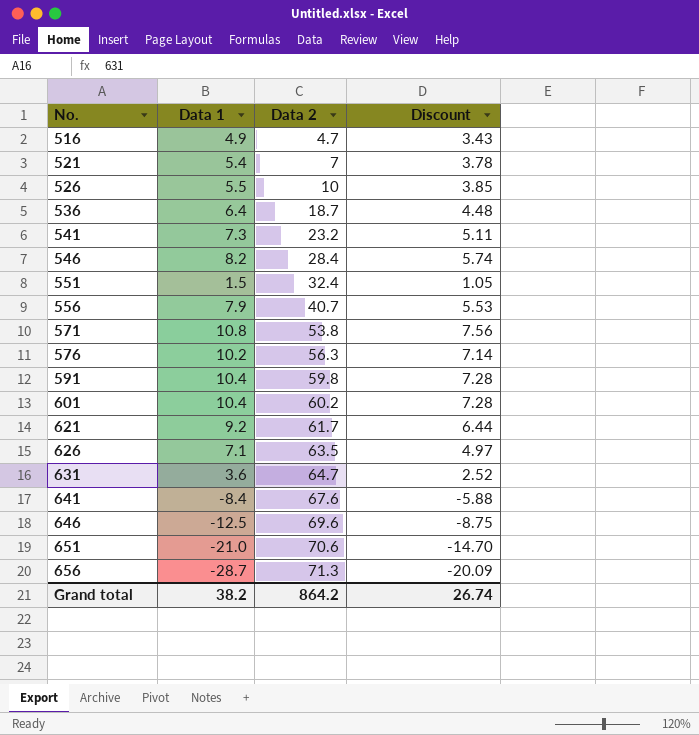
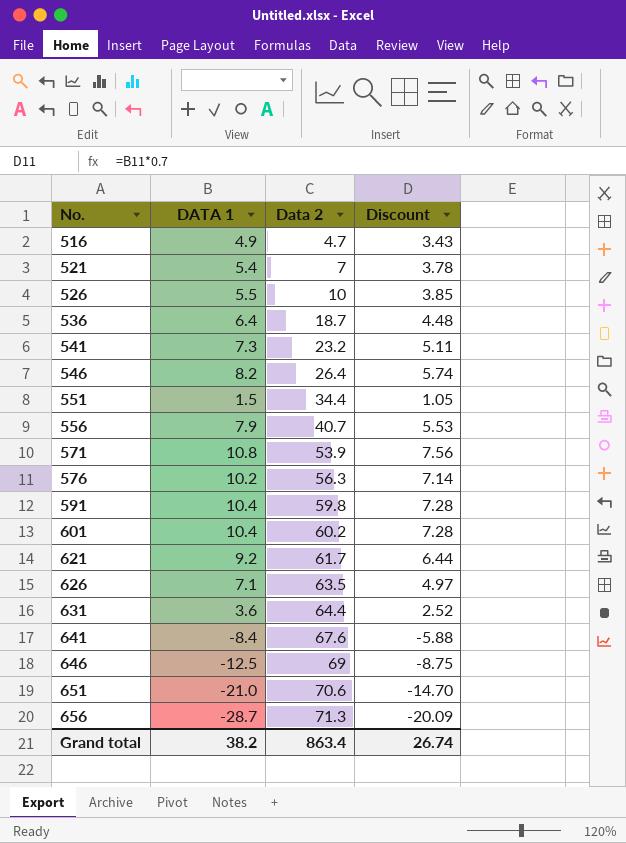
column name: Data 1 -> DATA 1
546 | Data 2: 28.4 -> 26.4
551 | Data 2: 32.4 -> 34.4
571 | Data 2: 53.8 -> 53.9
631 | Data 2: 64.7 -> 64.4
646 | Data 2: 69.6 -> 69
Grand total | Data 2: 864.2 -> 863.4

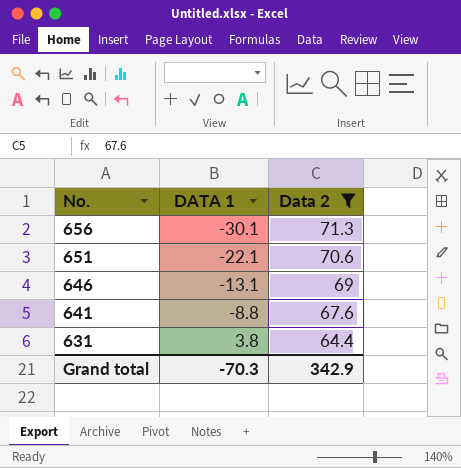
filter: none -> Data 2 >= 64.4
row order: No. ascending -> No. descending
column Discount | formula: [DATA 1] * 0.7 -> none
656 | DATA 1: -28.7 -> -30.1
651 | DATA 1: -21.0 -> -22.1
646 | DATA 1: -12.5 -> -13.1
641 | DATA 1: -8.4 -> -8.8
631 | DATA 1: 3.6 -> 3.8
Grand total | DATA 1: 38.2 -> -70.3
Grand total | Data 2: 863.4 -> 342.9

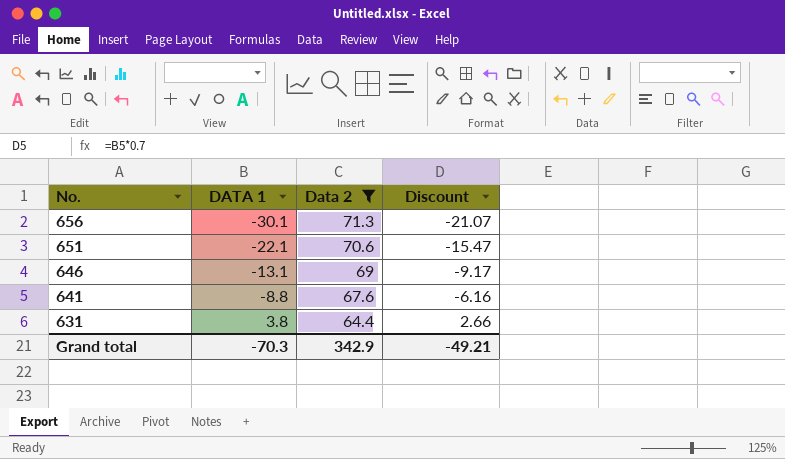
column Discount | formula: none -> [DATA 1] * 0.7

